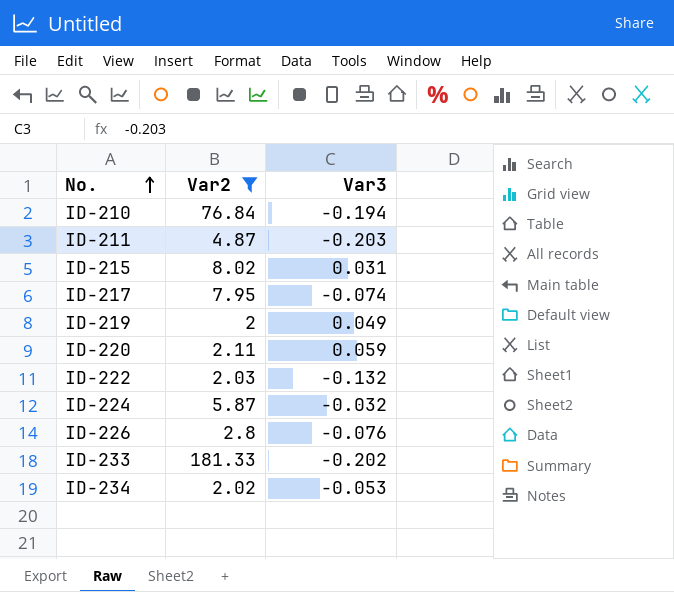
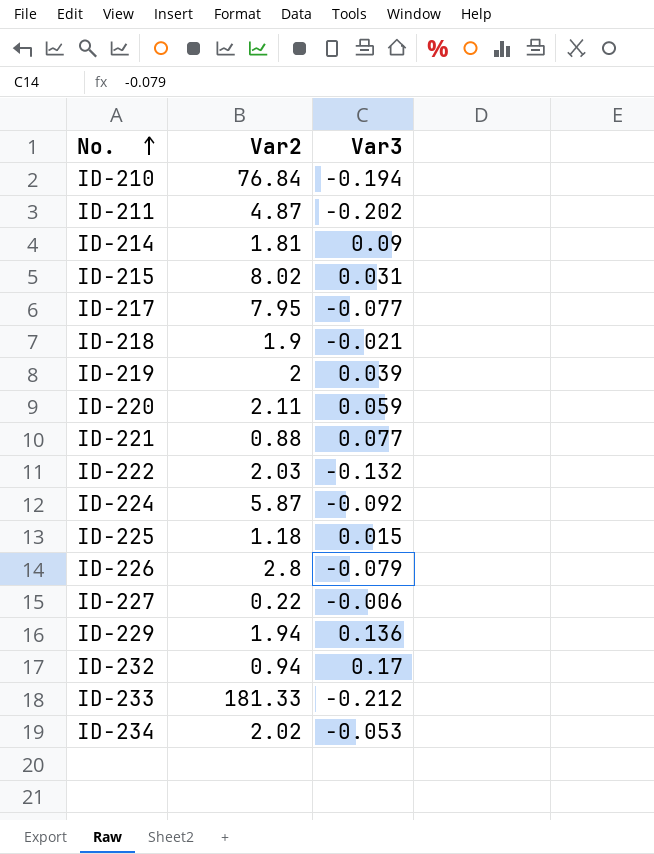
filter: Var2 >= 2 -> none
ID-211 | Var3: -0.203 -> -0.202
ID-217 | Var3: -0.074 -> -0.077
ID-219 | Var3: 0.049 -> 0.039
ID-224 | Var3: -0.032 -> -0.092
ID-226 | Var3: -0.076 -> -0.079
ID-233 | Var3: -0.202 -> -0.212

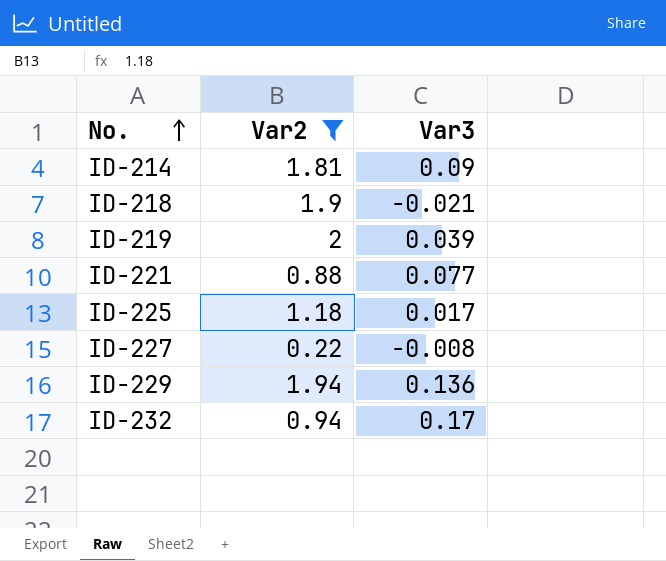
filter: none -> Var2 <= 2
ID-225 | Var3: 0.015 -> 0.017
ID-227 | Var3: -0.006 -> -0.008

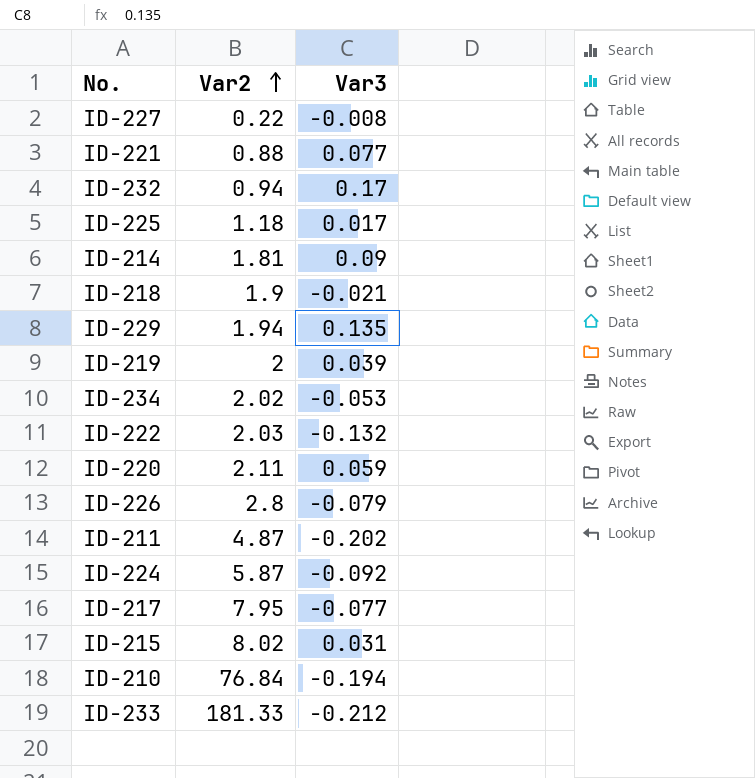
filter: Var2 <= 2 -> none
row order: No. ascending -> Var2 ascending
ID-229 | Var3: 0.136 -> 0.135

